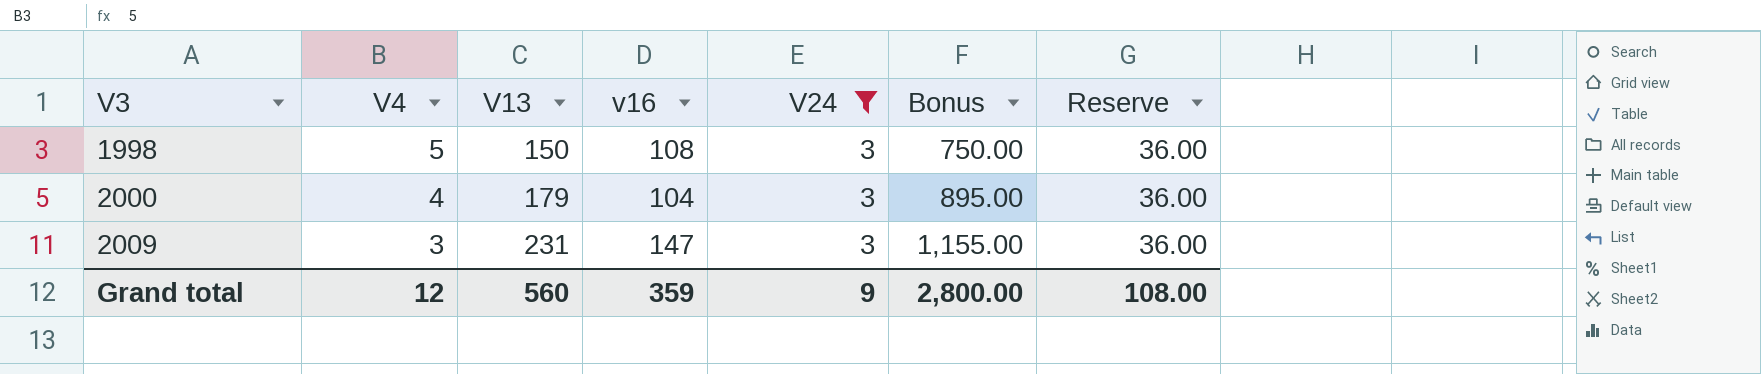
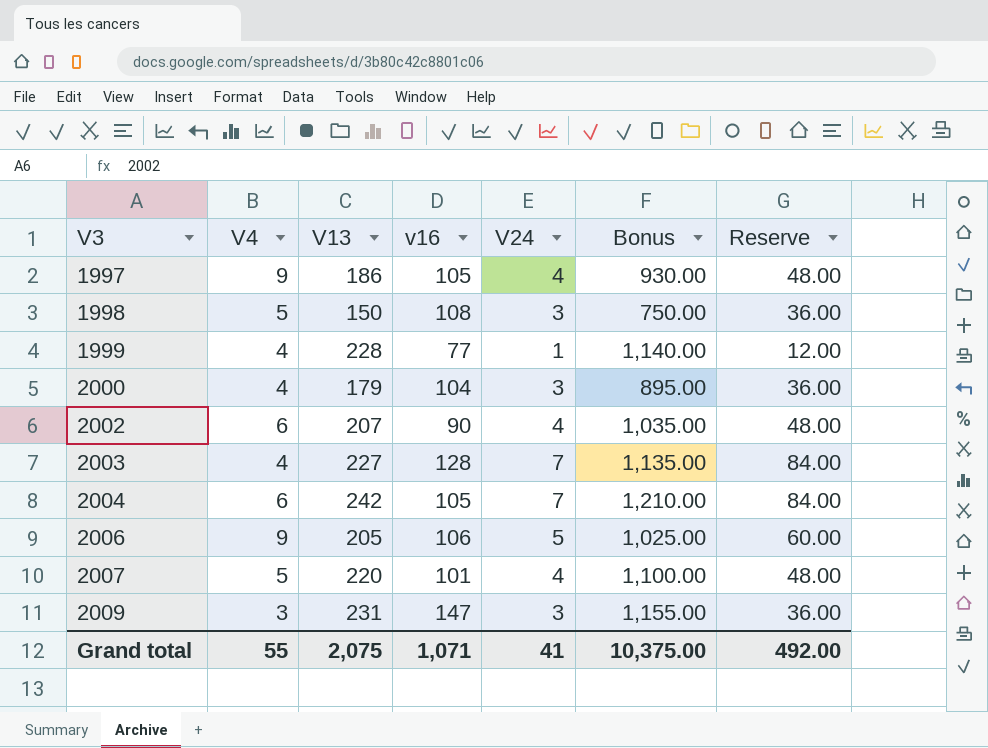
filter: V24 = 3 -> none
Grand total | V4: 12 -> 55
Grand total | V13: 560 -> 2,075
Grand total | v16: 359 -> 1,071
Grand total | V24: 9 -> 41
Grand total | Bonus: 2,800.00 -> 10,375.00
Grand total | Reserve: 108.00 -> 492.00

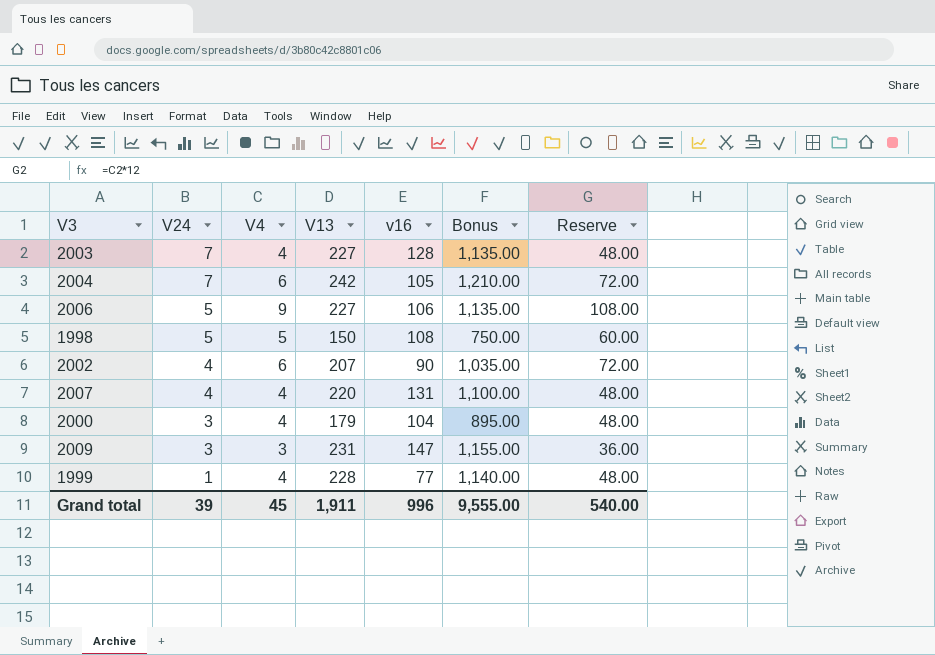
row order: V3 ascending -> V24 descending
column V24 | position: 5 -> 2
column Reserve | formula: [V24] * 12 -> [V4] * 12
row 1997: 9 | 186 | 105 | 4 | 930.00 | 48.00 -> none
2006 | V13: 205 -> 227
2006 | Bonus: 1,025.00 -> 1,135.00
1998 | V24: 3 -> 5
2007 | V4: 5 -> 4
2007 | v16: 101 -> 131
Grand total | V24: 41 -> 39
Grand total | V4: 55 -> 45
Grand total | V13: 2,075 -> 1,911
Grand total | v16: 1,071 -> 996
Grand total | Bonus: 10,375.00 -> 9,555.00
Grand total | Reserve: 492.00 -> 540.00

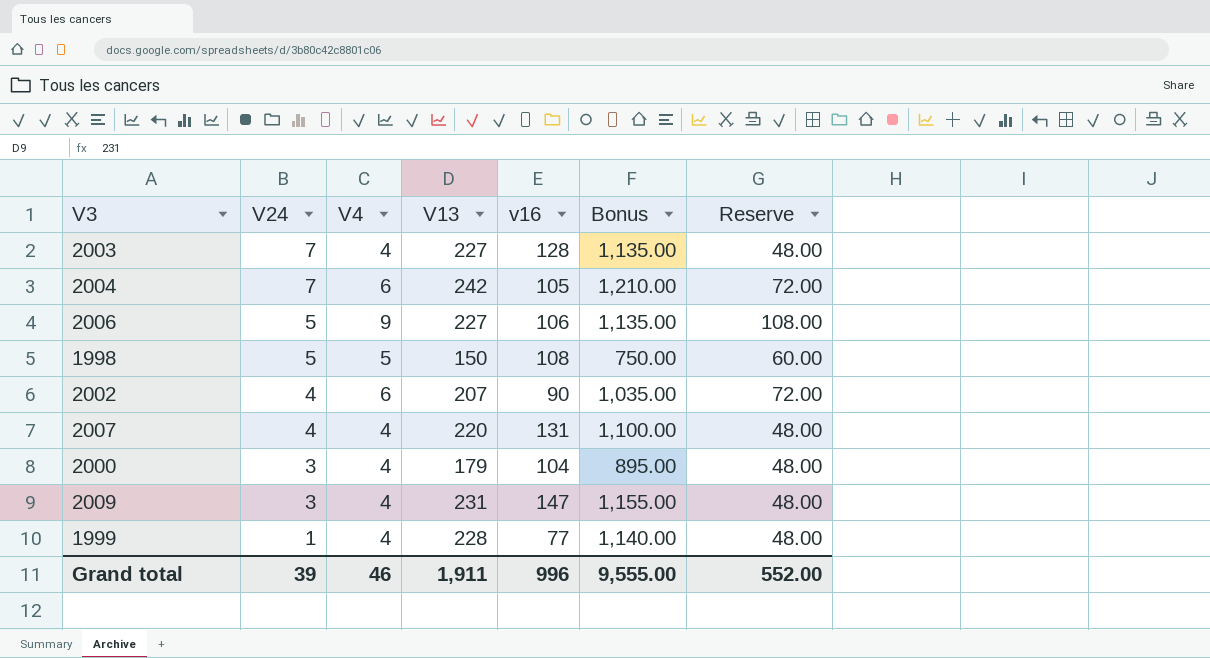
2009 | V4: 3 -> 4
2009 | Reserve: 36.00 -> 48.00
Grand total | V4: 45 -> 46
Grand total | Reserve: 540.00 -> 552.00

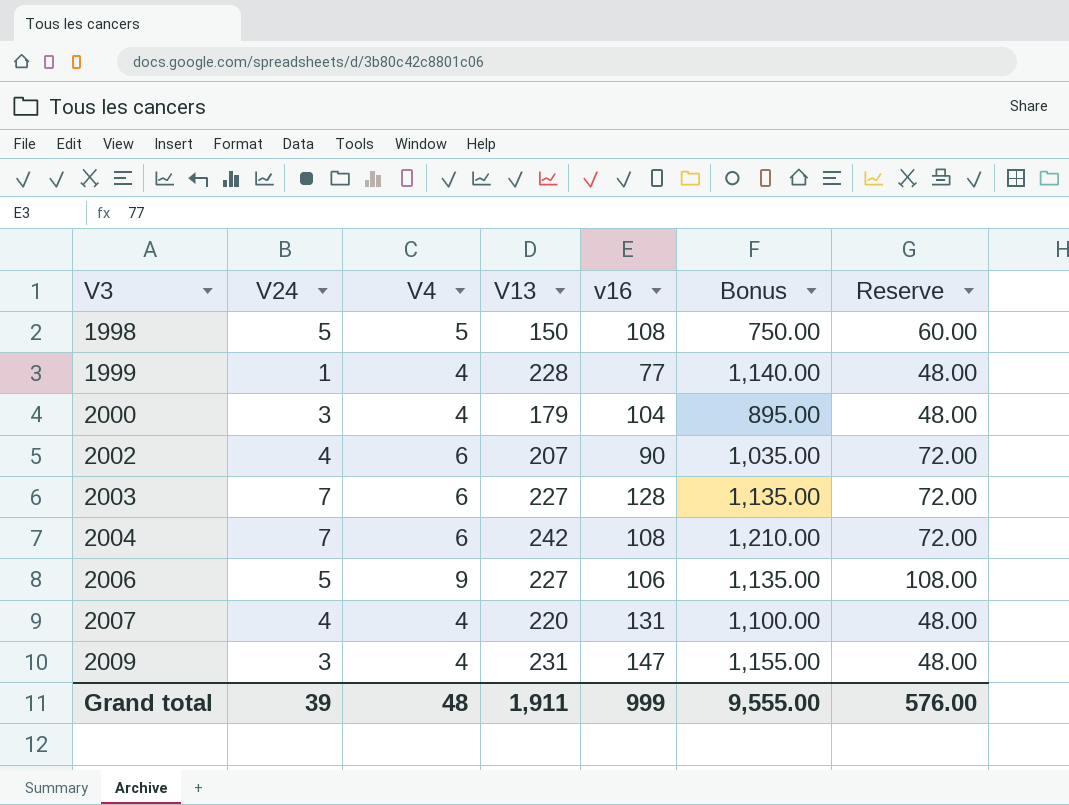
row order: V24 descending -> V3 ascending
2003 | V4: 4 -> 6
2003 | Reserve: 48.00 -> 72.00
2004 | v16: 105 -> 108
Grand total | V4: 46 -> 48
Grand total | v16: 996 -> 999
Grand total | Reserve: 552.00 -> 576.00

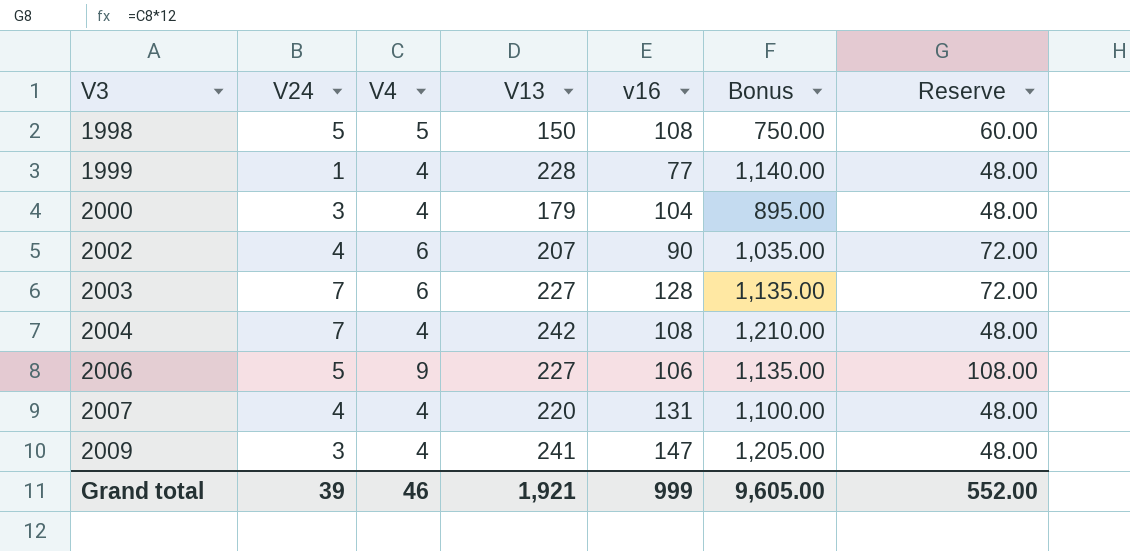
2004 | V4: 6 -> 4
2004 | Reserve: 72.00 -> 48.00
2009 | V13: 231 -> 241
2009 | Bonus: 1,155.00 -> 1,205.00
Grand total | V4: 48 -> 46
Grand total | V13: 1,911 -> 1,921
Grand total | Bonus: 9,555.00 -> 9,605.00
Grand total | Reserve: 576.00 -> 552.00

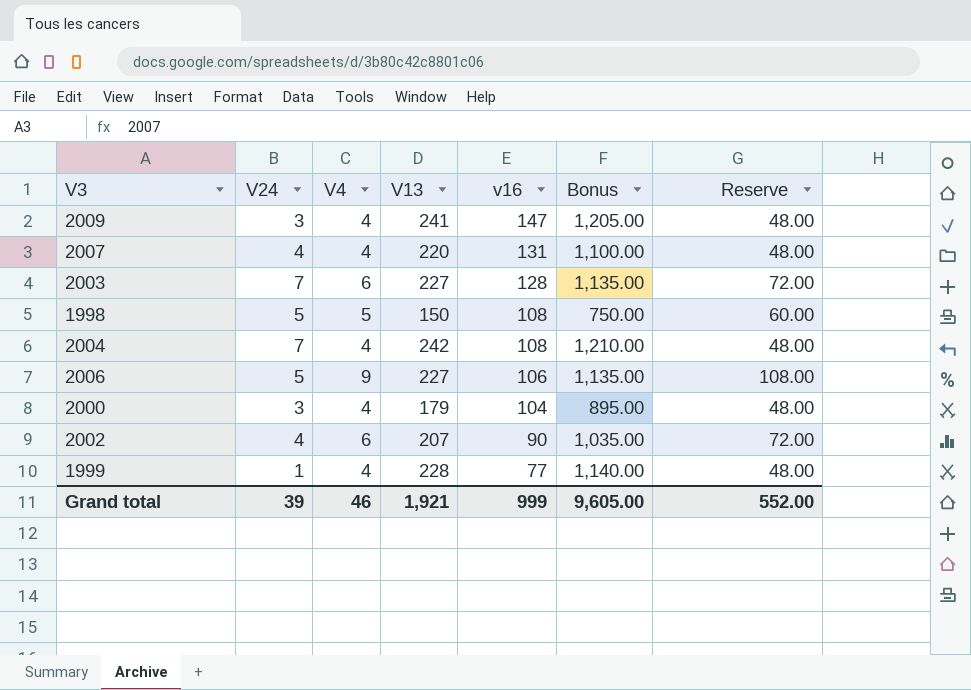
row order: V3 ascending -> v16 descending

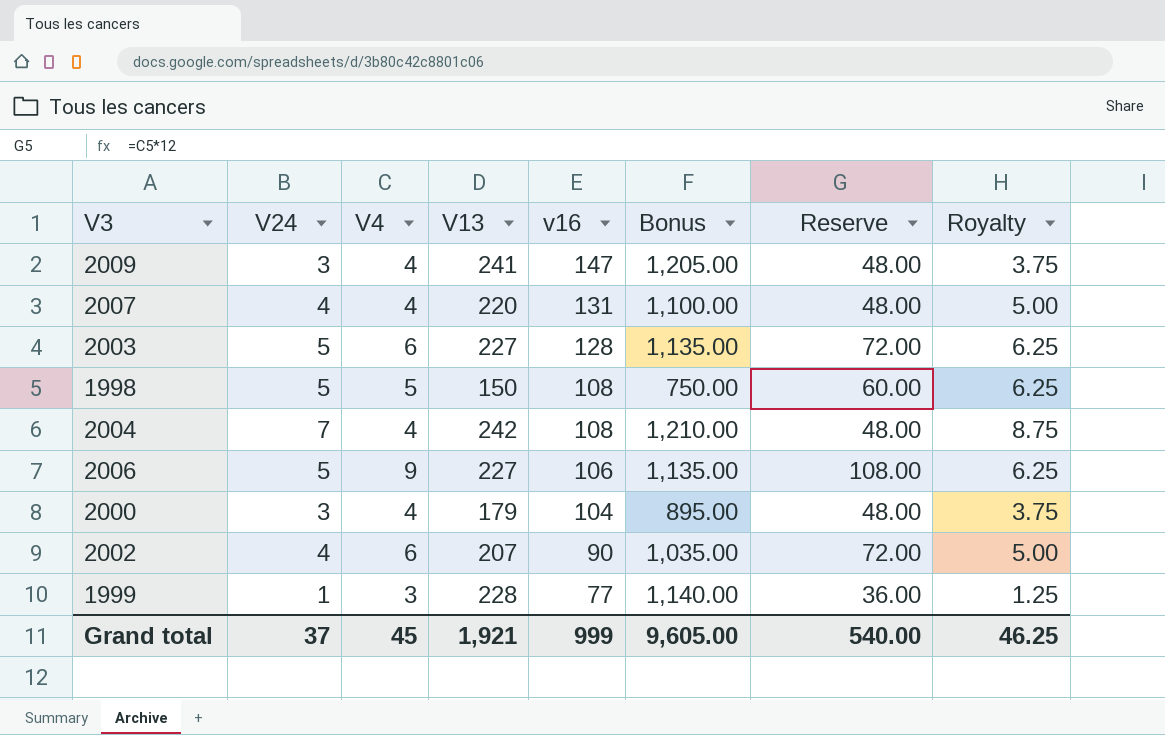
column Royalty | formula: none -> [V24] * 1.25
2003 | V24: 7 -> 5
1999 | V4: 4 -> 3
1999 | Reserve: 48.00 -> 36.00
Grand total | V24: 39 -> 37
Grand total | V4: 46 -> 45
Grand total | Reserve: 552.00 -> 540.00

